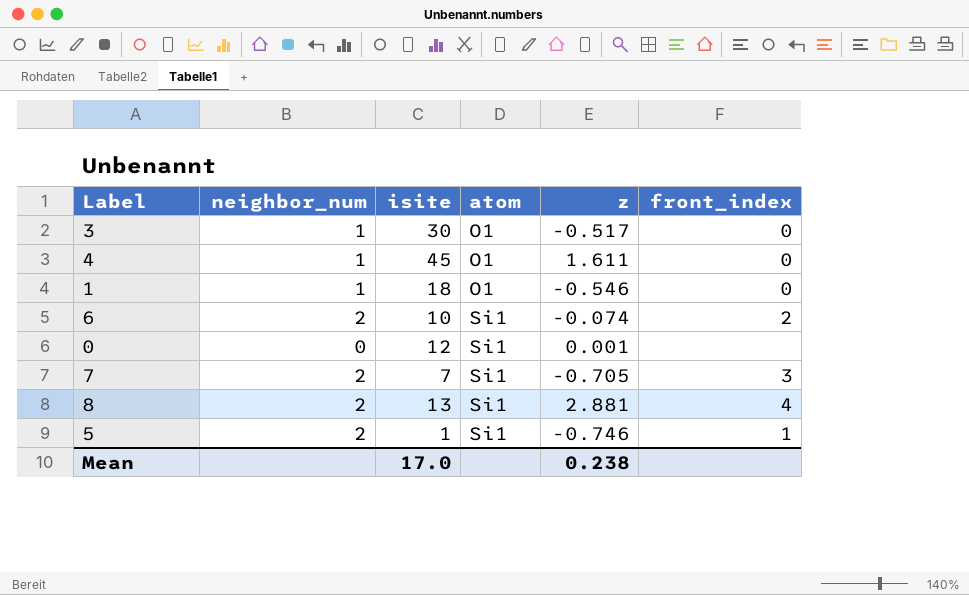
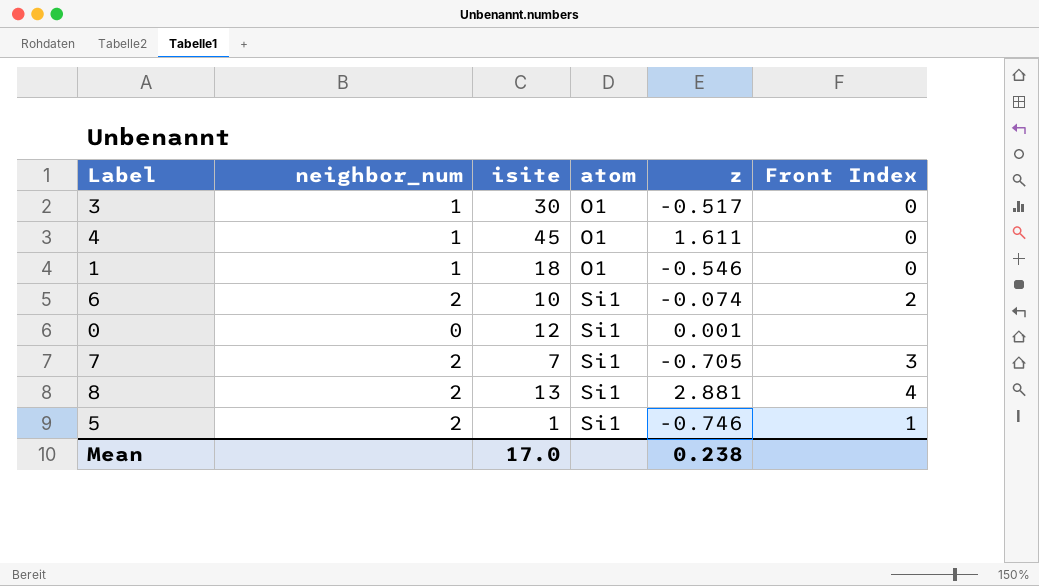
column name: front_index -> Front Index

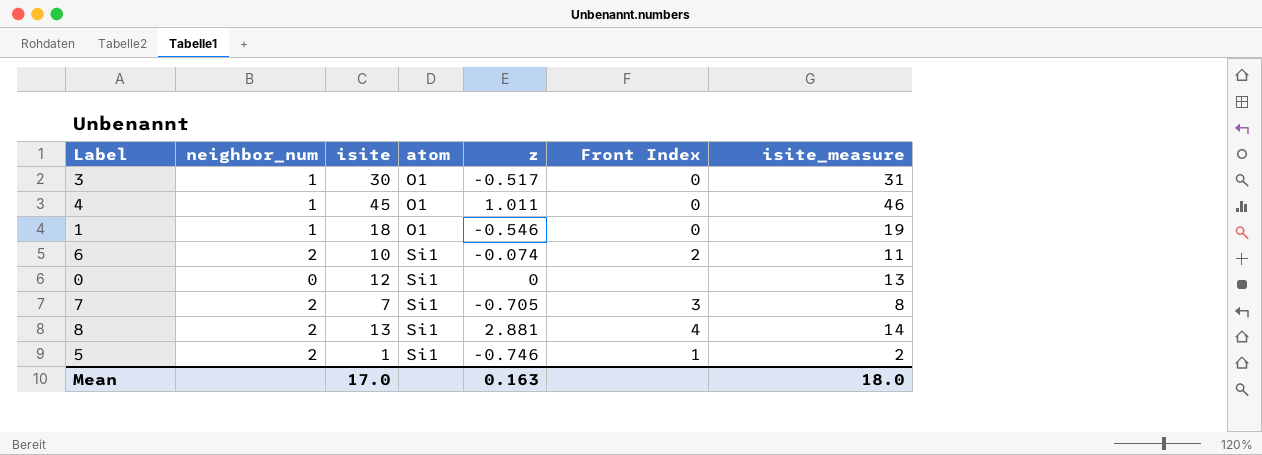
column isite_measure | formula: none -> [isite] + 1
4 | z: 1.611 -> 1.011
0 | z: 0.001 -> 0
Mean | z: 0.238 -> 0.163

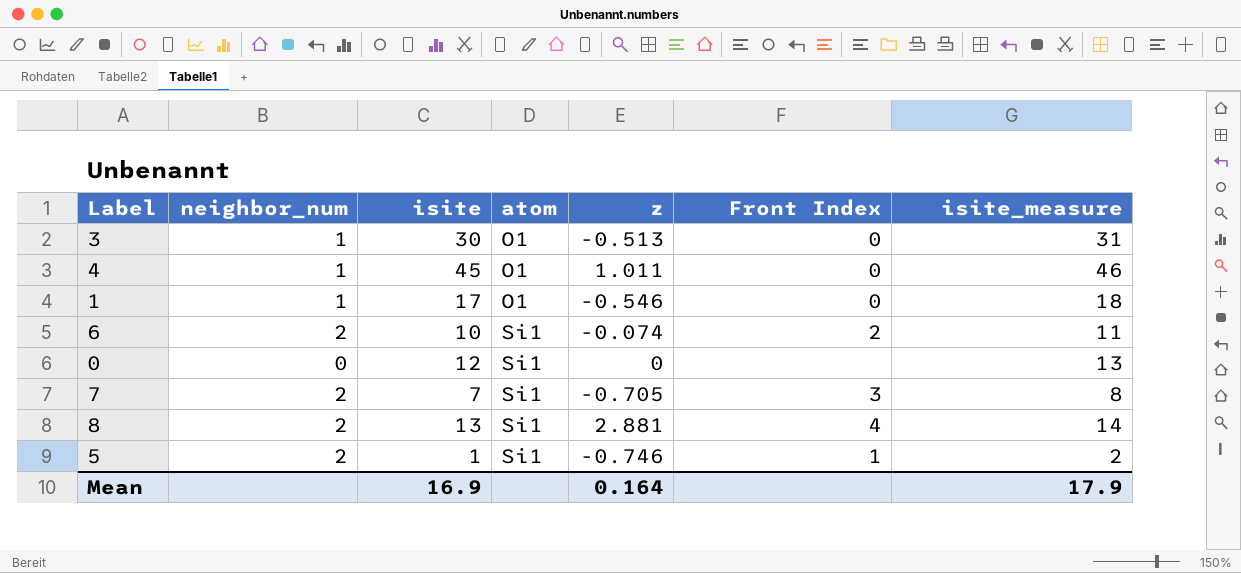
3 | z: -0.517 -> -0.513
1 | isite: 18 -> 17
1 | isite_measure: 19 -> 18
Mean | isite: 17.0 -> 16.9
Mean | z: 0.163 -> 0.164
Mean | isite_measure: 18.0 -> 17.9

